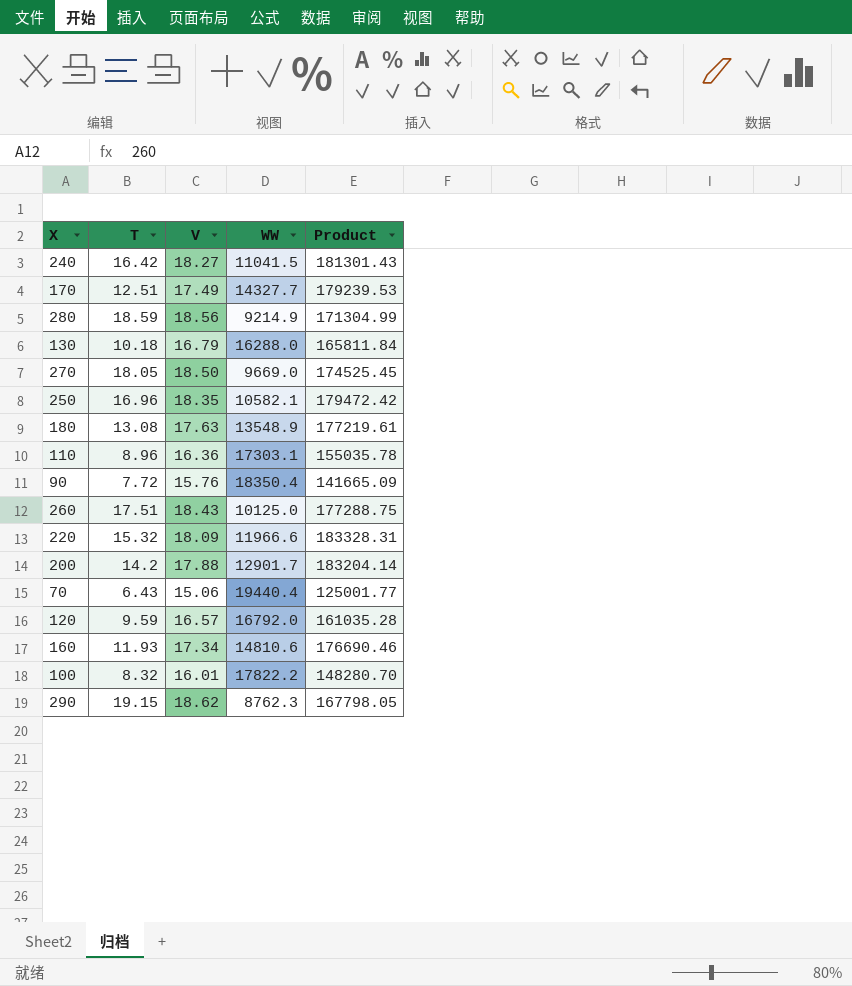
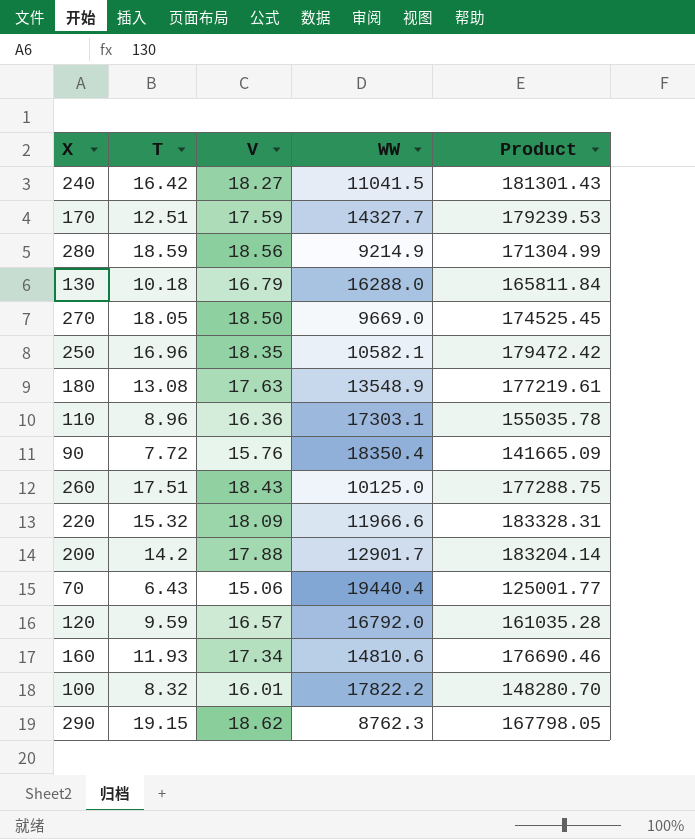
170 | V: 17.49 -> 17.59

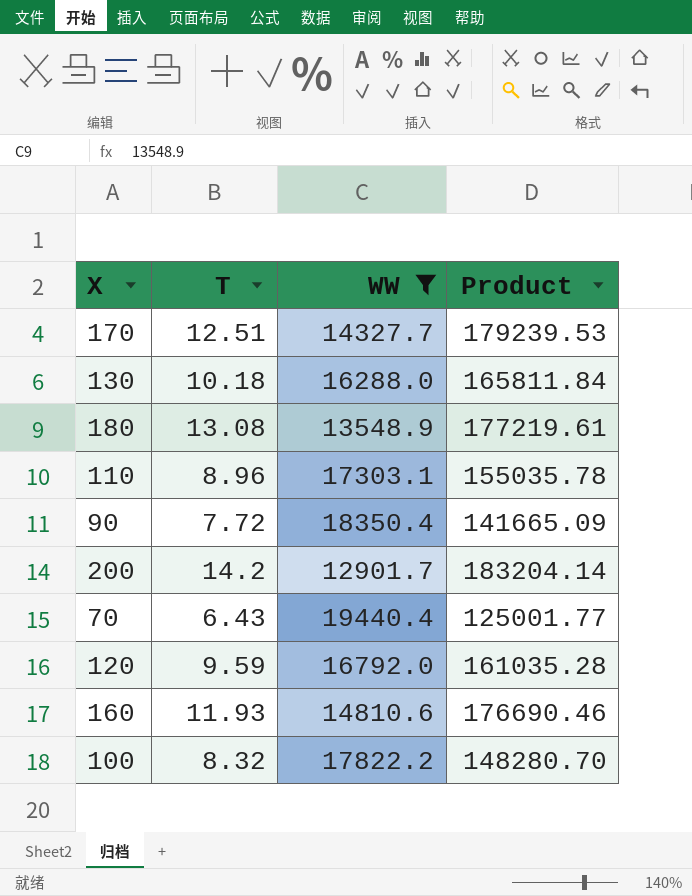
filter: none -> WW >= 12901.7
column V | position: 3 -> none

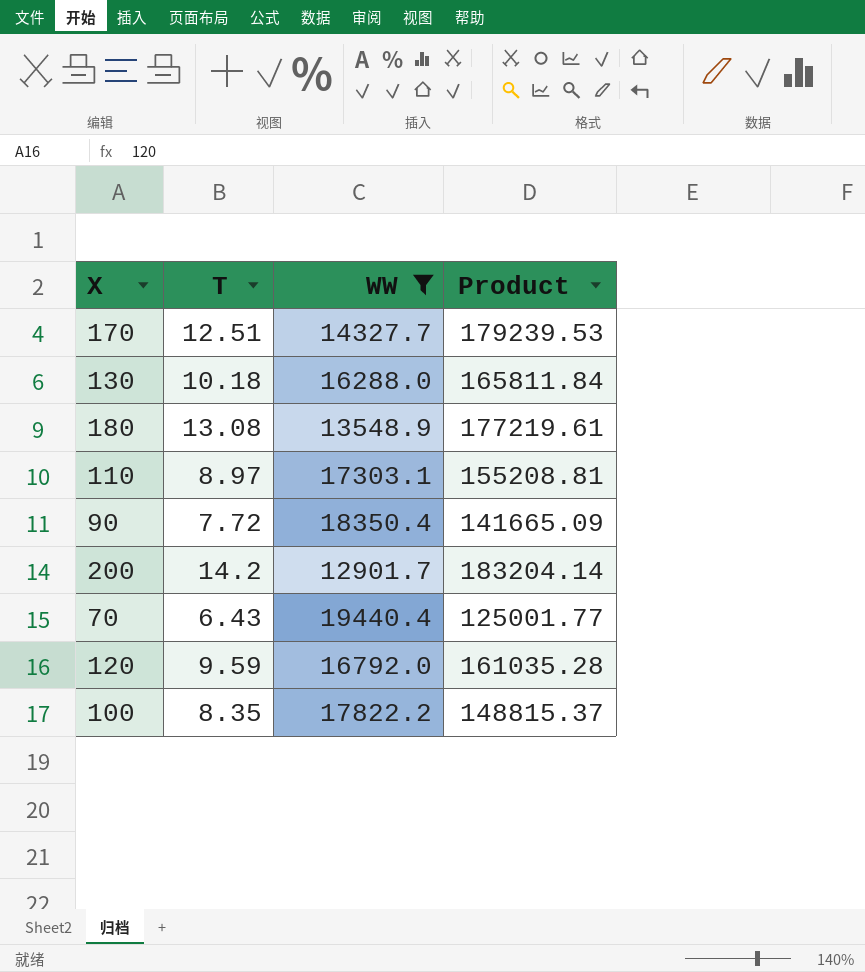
row 160: 11.93 | 14810.6 | 176690.46 -> none
110 | T: 8.96 -> 8.97
110 | Product: 155035.78 -> 155208.81
100 | T: 8.32 -> 8.35
100 | Product: 148280.70 -> 148815.37

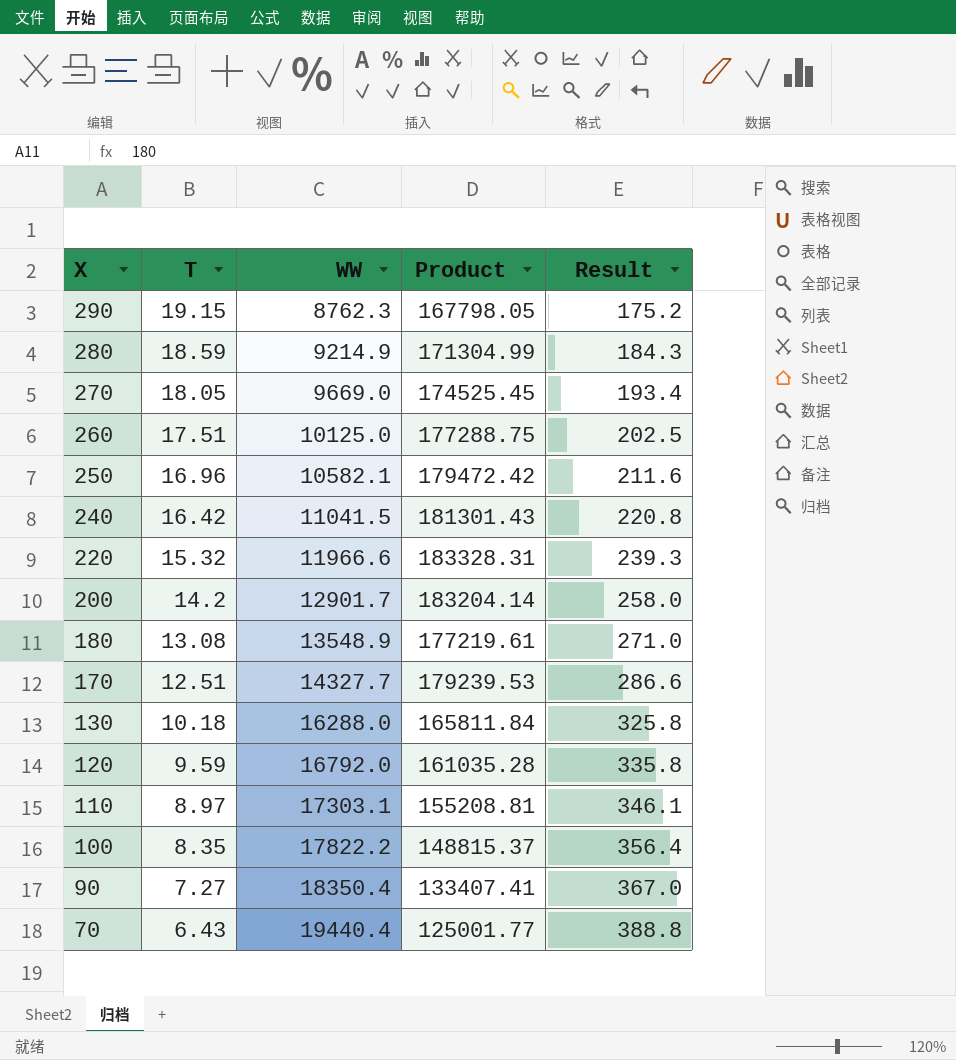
filter: WW >= 12901.7 -> none
row order: none -> X descending
column Result | formula: none -> [WW] * 0.02
90 | T: 7.72 -> 7.27
90 | Product: 141665.09 -> 133407.41

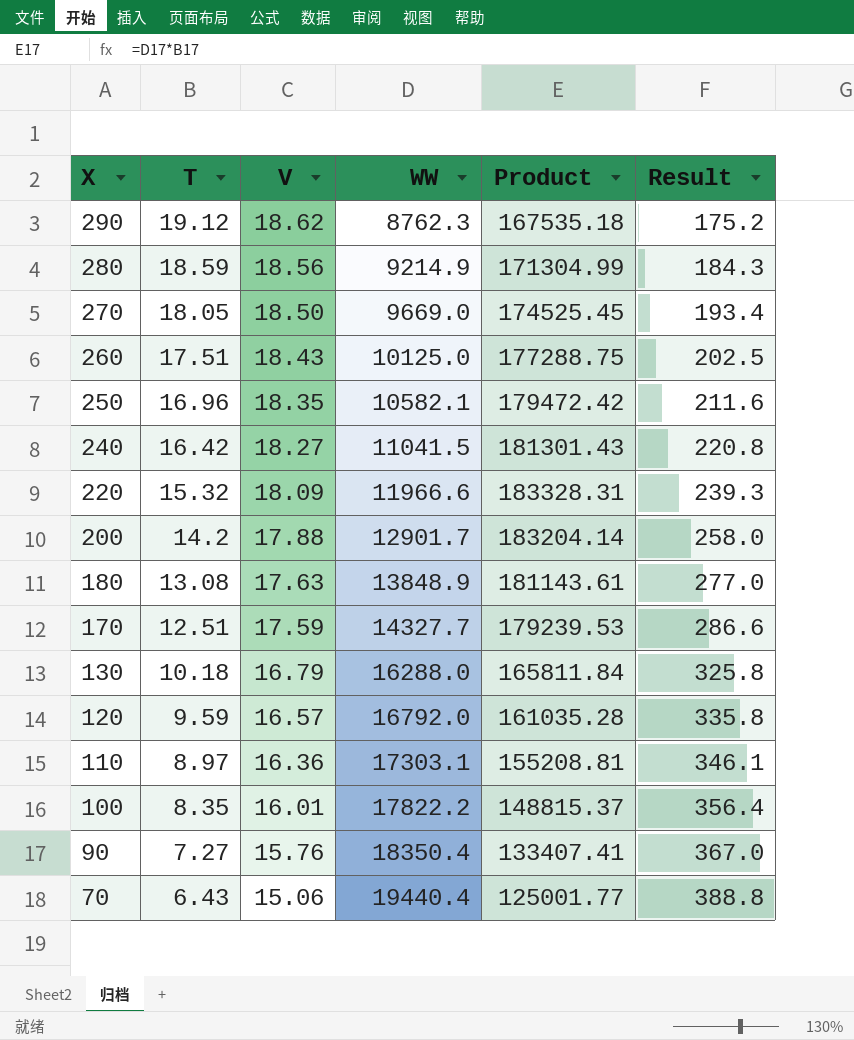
column V | position: none -> 3
290 | T: 19.15 -> 19.12
290 | Product: 167798.05 -> 167535.18
180 | WW: 13548.9 -> 13848.9
180 | Product: 177219.61 -> 181143.61
180 | Result: 271.0 -> 277.0

